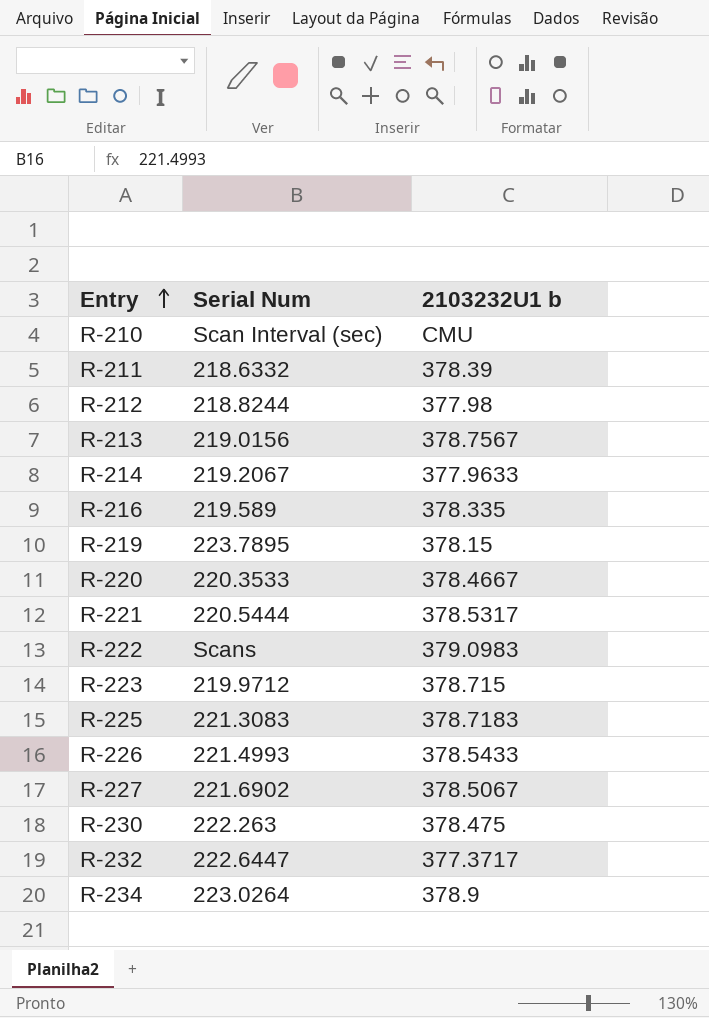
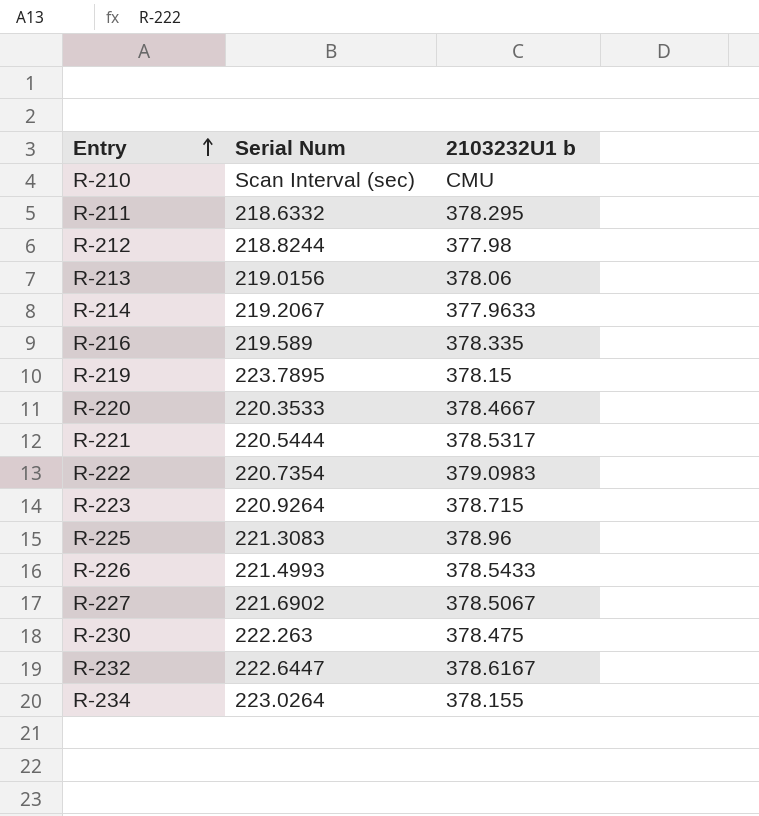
R-211 | 2103232U1 b: 378.39 -> 378.295
R-213 | 2103232U1 b: 378.7567 -> 378.06
R-222 | Serial Num: Scans -> 220.7354
R-223 | Serial Num: 219.9712 -> 220.9264
R-225 | 2103232U1 b: 378.7183 -> 378.96
R-232 | 2103232U1 b: 377.3717 -> 378.6167
R-234 | 2103232U1 b: 378.9 -> 378.155

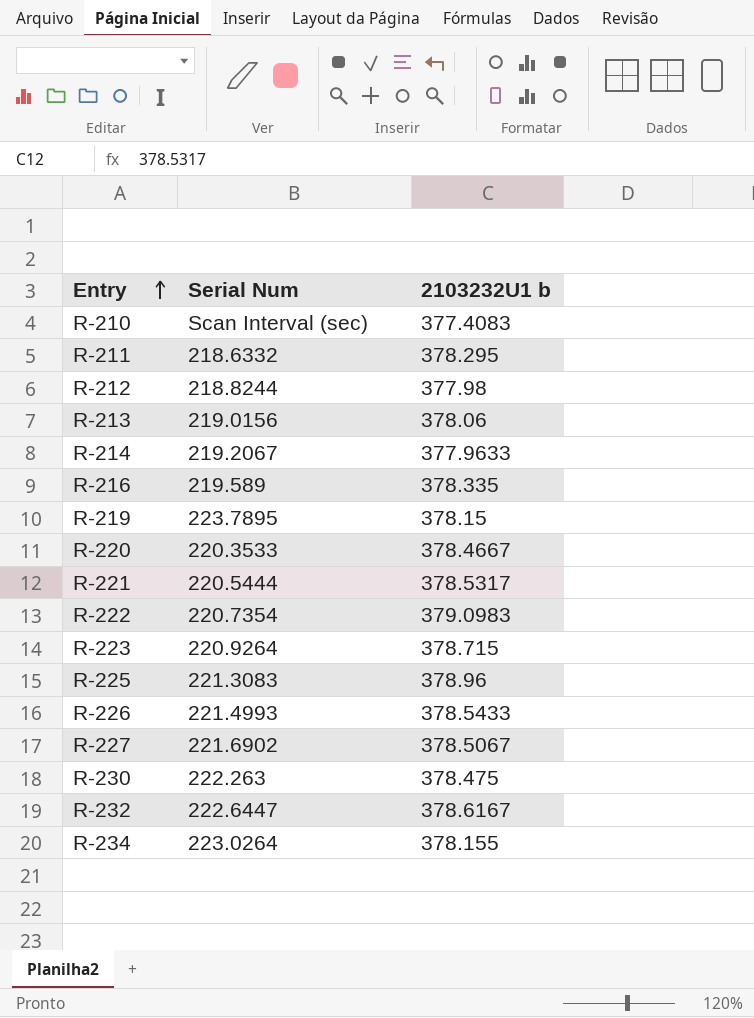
R-210 | 2103232U1 b: CMU -> 377.4083

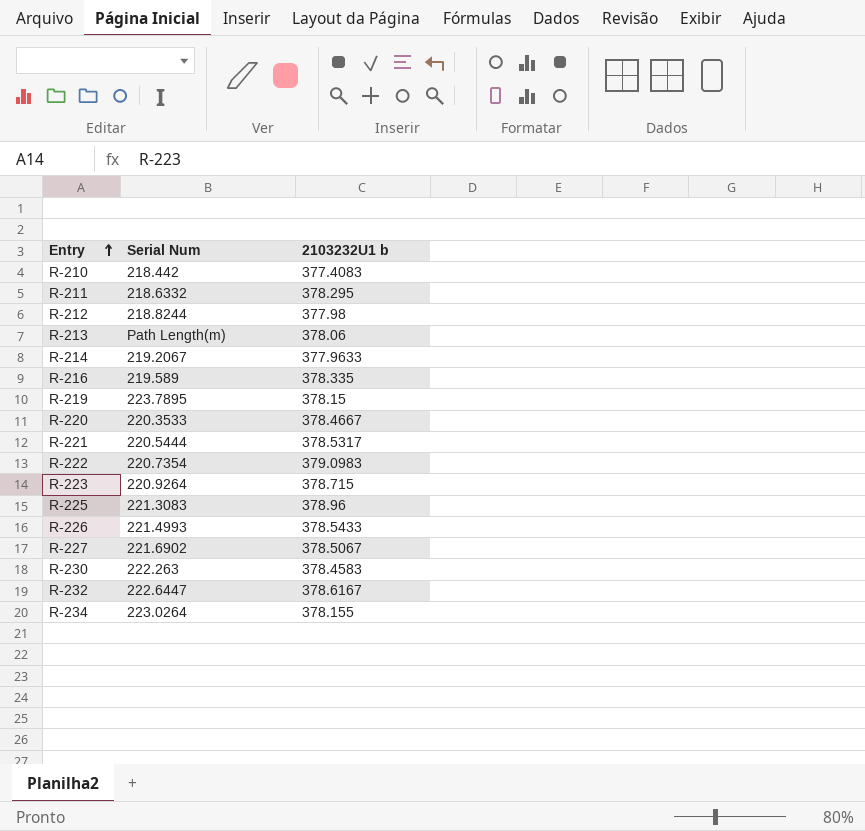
R-210 | Serial Num: Scan Interval (sec) -> 218.442
R-213 | Serial Num: 219.0156 -> Path Length(m)
R-230 | 2103232U1 b: 378.475 -> 378.4583

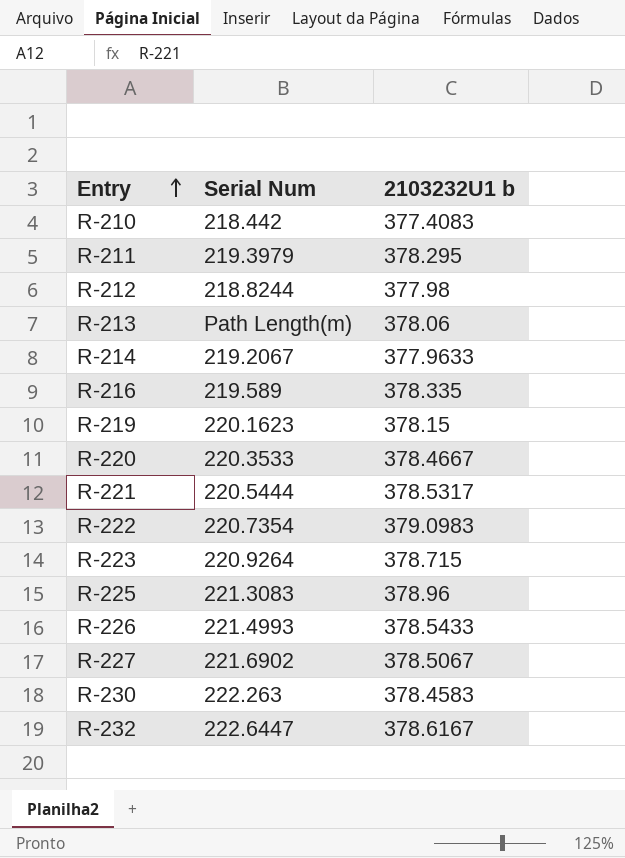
row R-234: 223.0264 | 378.155 -> none
R-211 | Serial Num: 218.6332 -> 219.3979
R-219 | Serial Num: 223.7895 -> 220.1623

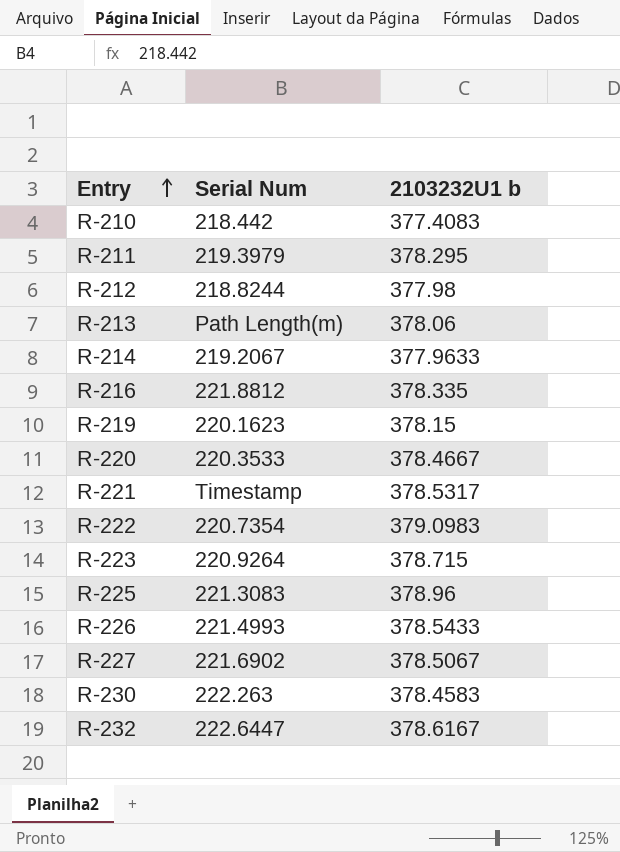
R-216 | Serial Num: 219.589 -> 221.8812
R-221 | Serial Num: 220.5444 -> Timestamp

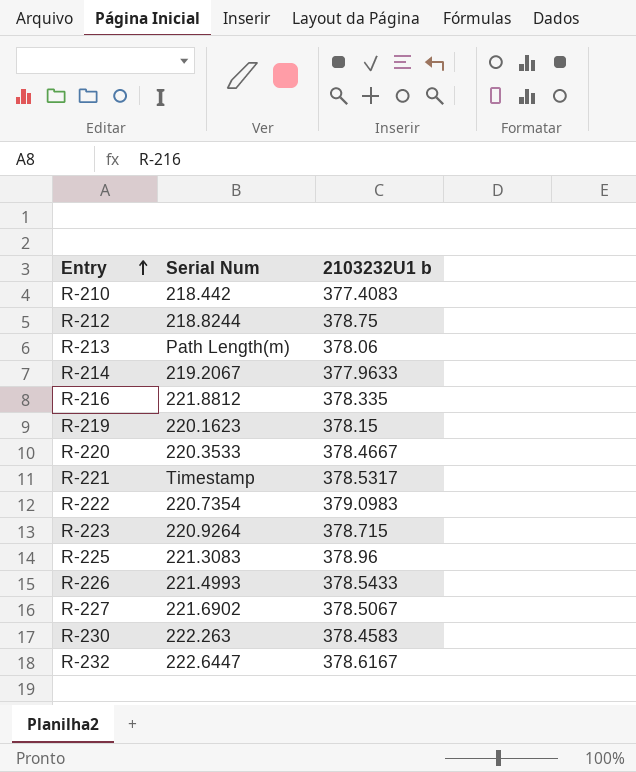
row R-211: 219.3979 | 378.295 -> none
R-212 | 2103232U1 b: 377.98 -> 378.75

